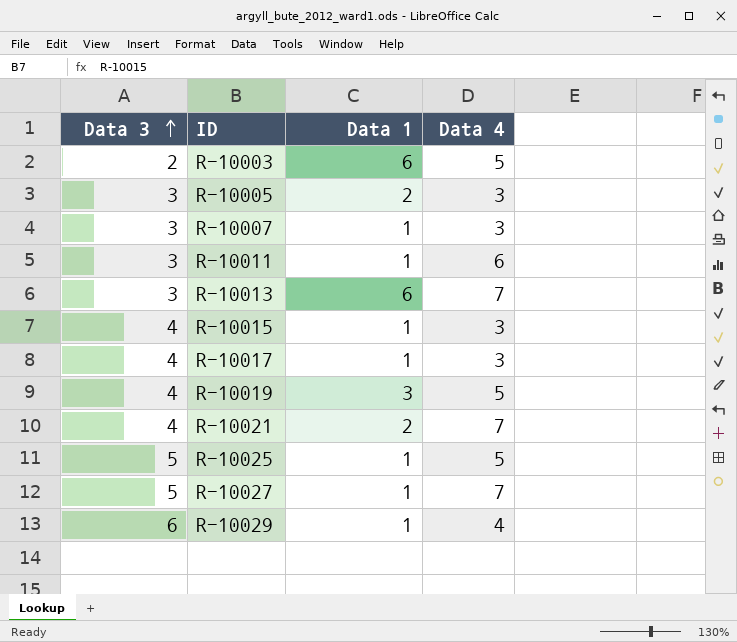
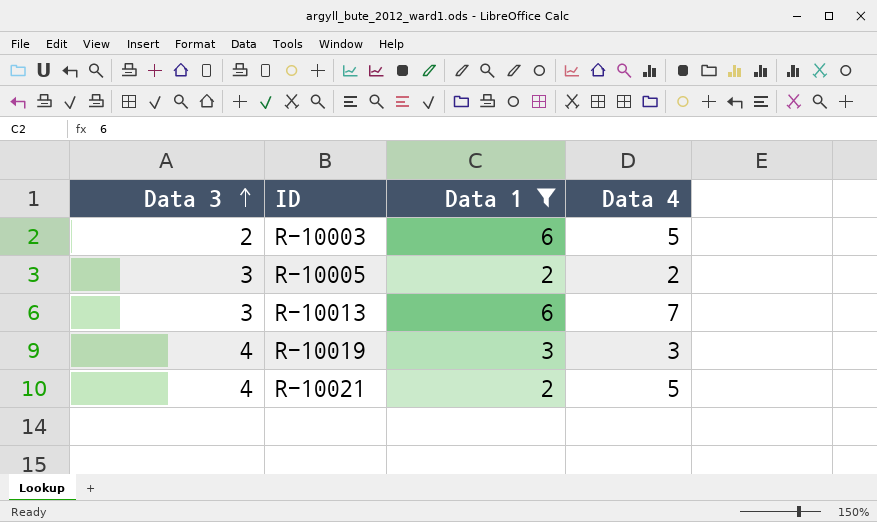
filter: none -> Data 1 != 1
R-10005 | Data 4: 3 -> 2
R-10019 | Data 4: 5 -> 3
R-10021 | Data 4: 7 -> 5

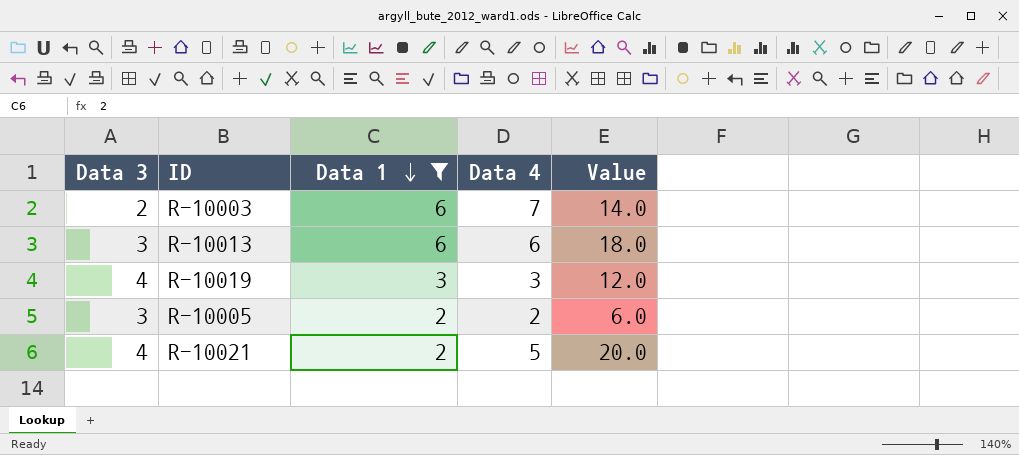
row order: Data 3 ascending -> Data 1 descending
column Value | formula: none -> [Data 3] * [Data 4]
R-10003 | Data 4: 5 -> 7
R-10013 | Data 4: 7 -> 6

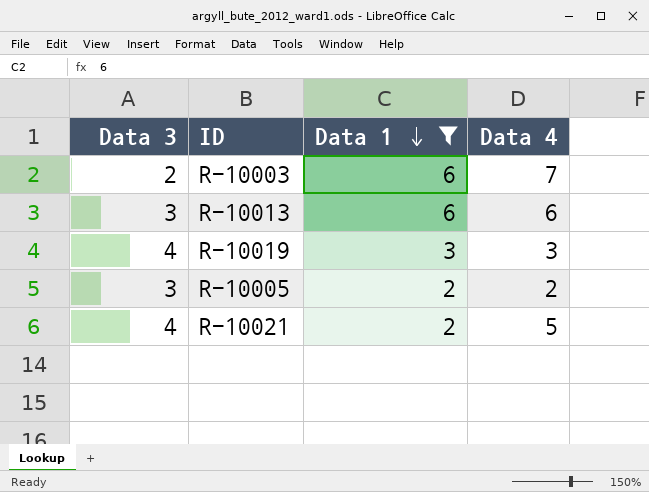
column Value | formula: [Data 3] * [Data 4] -> none

